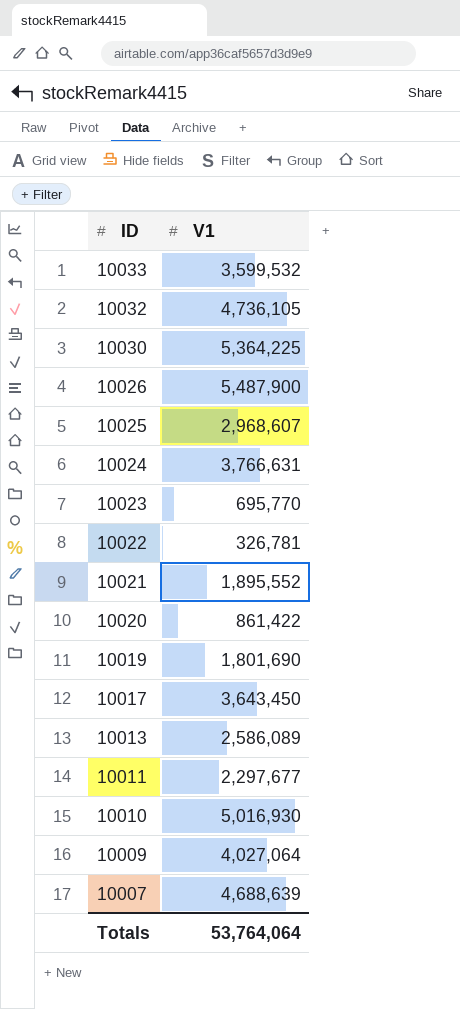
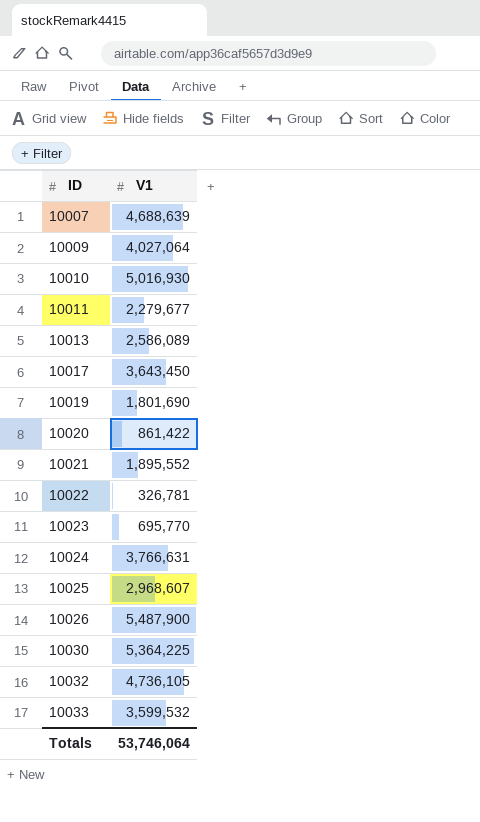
row order: ID descending -> ID ascending
10011 | V1: 2,297,677 -> 2,279,677
Totals | V1: 53,764,064 -> 53,746,064

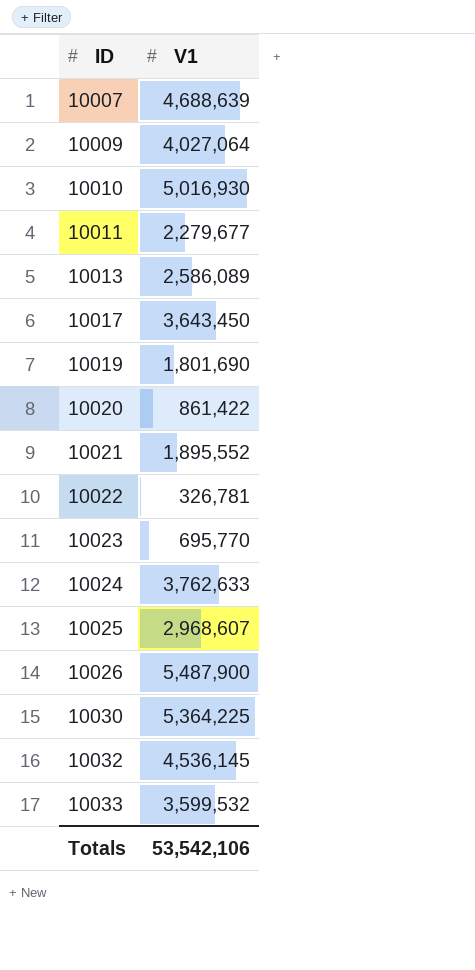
10024 | V1: 3,766,631 -> 3,762,633
10032 | V1: 4,736,105 -> 4,536,145
Totals | V1: 53,746,064 -> 53,542,106

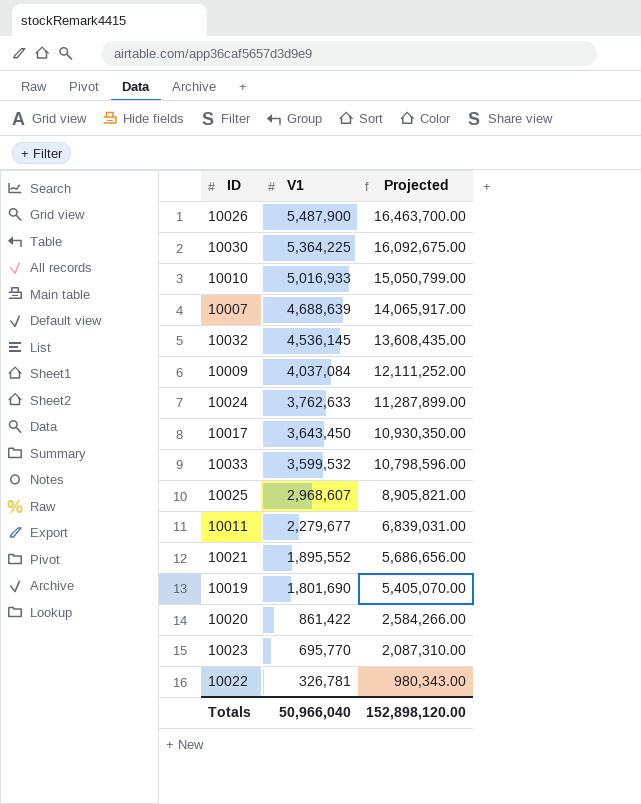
row order: ID ascending -> V1 descending
column Projected | formula: none -> [V1] * 3
row 10013: 2,586,089 -> none
10010 | V1: 5,016,930 -> 5,016,933
10009 | V1: 4,027,064 -> 4,037,084
Totals | V1: 53,542,106 -> 50,966,040

